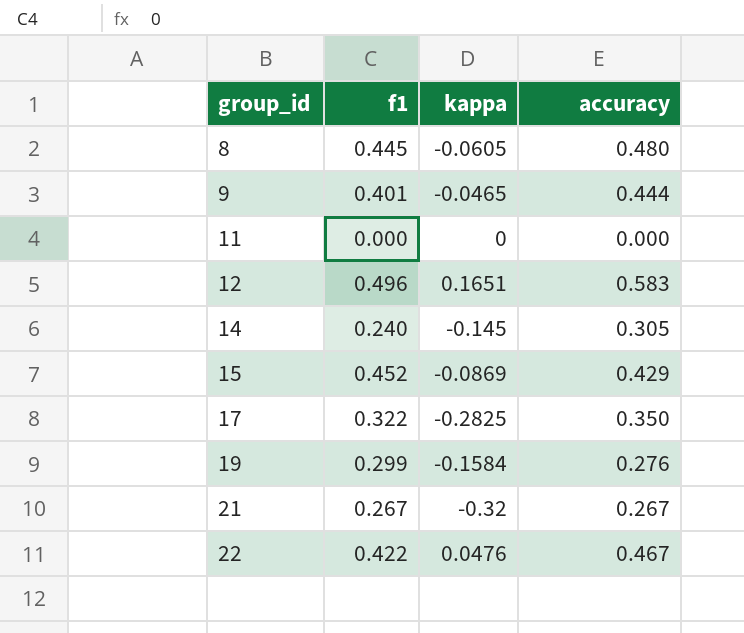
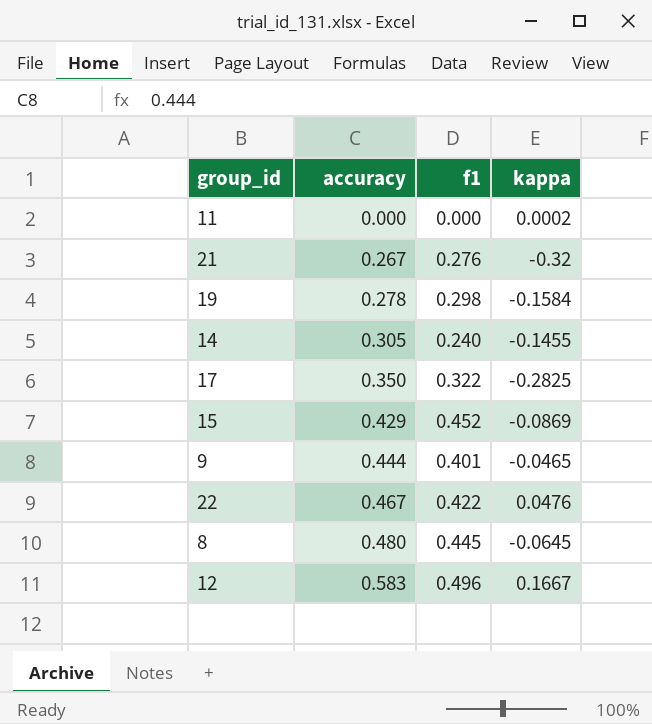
row order: group_id ascending -> accuracy ascending
column accuracy | position: 4 -> 2
11 | kappa: 0 -> 0.0002
21 | f1: 0.267 -> 0.276
19 | accuracy: 0.276 -> 0.278
19 | f1: 0.299 -> 0.298
14 | kappa: -0.145 -> -0.1455
8 | kappa: -0.0605 -> -0.0645
12 | kappa: 0.1651 -> 0.1667

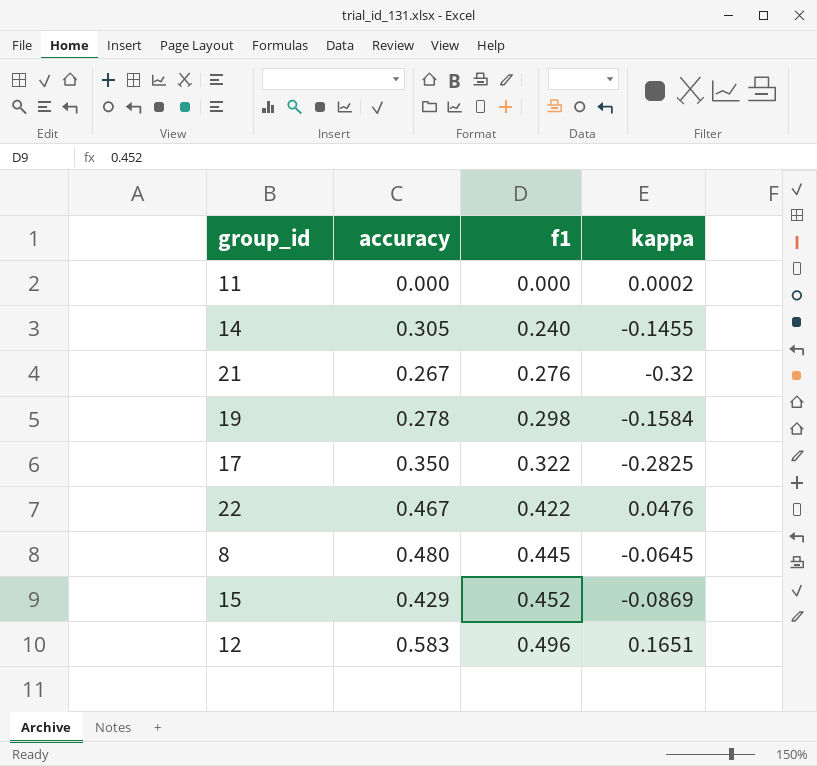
row order: accuracy ascending -> f1 ascending
row 9: 0.444 | 0.401 | -0.0465 -> none
12 | kappa: 0.1667 -> 0.1651

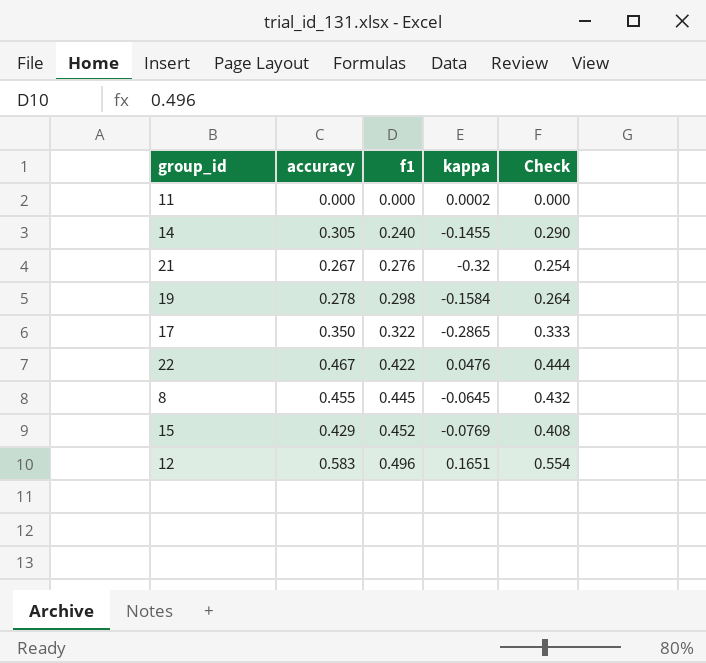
column Check | formula: none -> [accuracy] * 0.95
17 | kappa: -0.2825 -> -0.2865
8 | accuracy: 0.480 -> 0.455
15 | kappa: -0.0869 -> -0.0769

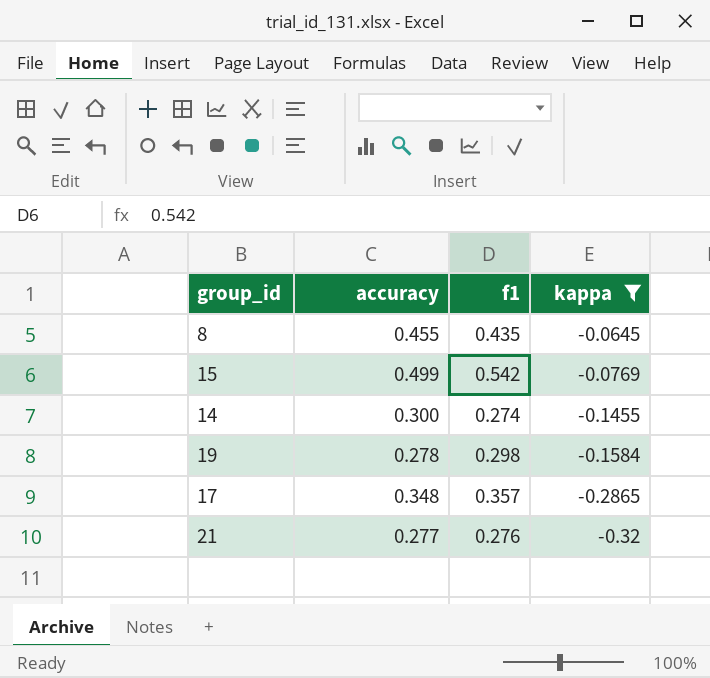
filter: none -> kappa <= -0.0645
row order: f1 ascending -> kappa descending
column Check | formula: [accuracy] * 0.95 -> none
8 | f1: 0.445 -> 0.435
15 | accuracy: 0.429 -> 0.499
15 | f1: 0.452 -> 0.542
14 | accuracy: 0.305 -> 0.300
14 | f1: 0.240 -> 0.274
17 | accuracy: 0.350 -> 0.348
17 | f1: 0.322 -> 0.357
21 | accuracy: 0.267 -> 0.277

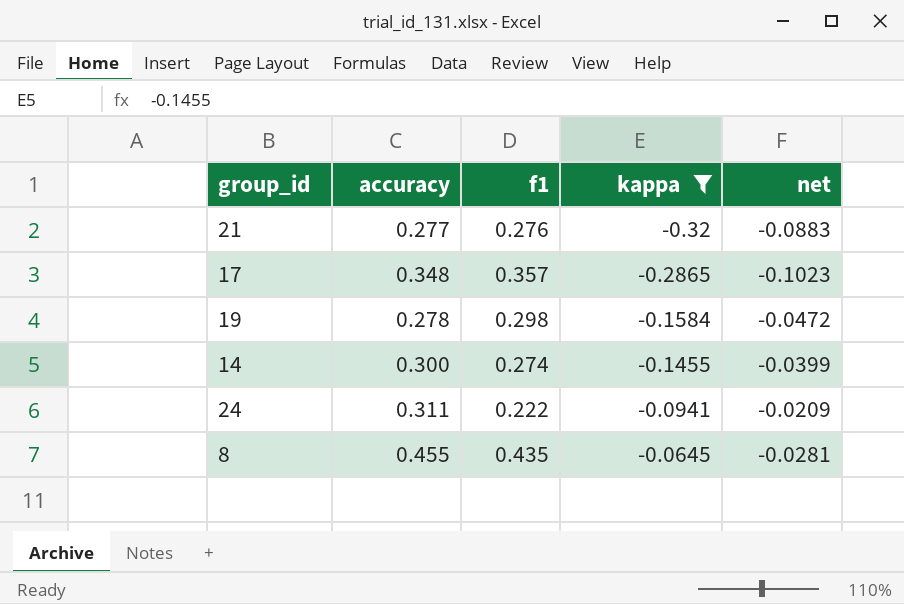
row order: kappa descending -> kappa ascending
column net | formula: none -> [f1] * [kappa]
row 15: 0.499 | 0.542 | -0.0769 -> none
row 24: none -> 0.311 | 0.222 | -0.0941 | -0.0209

